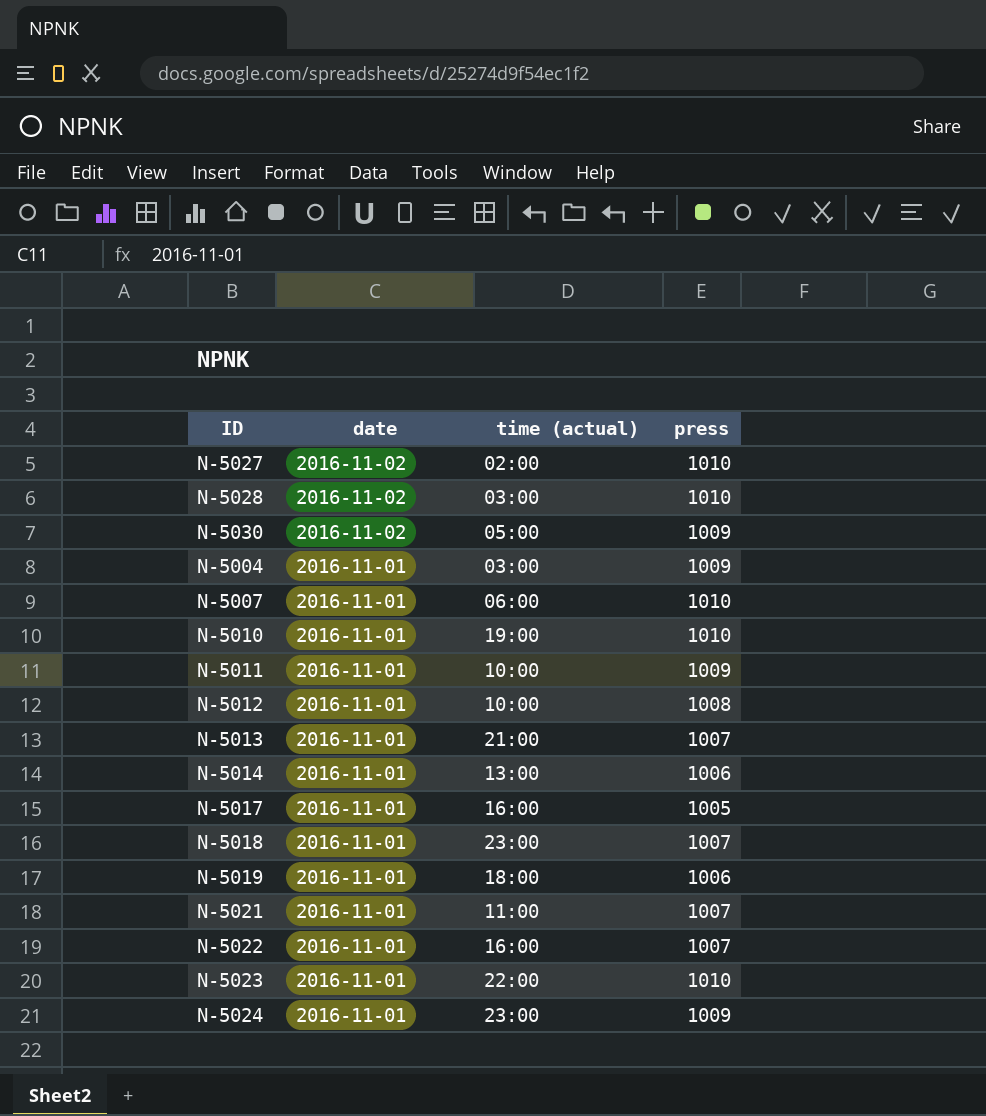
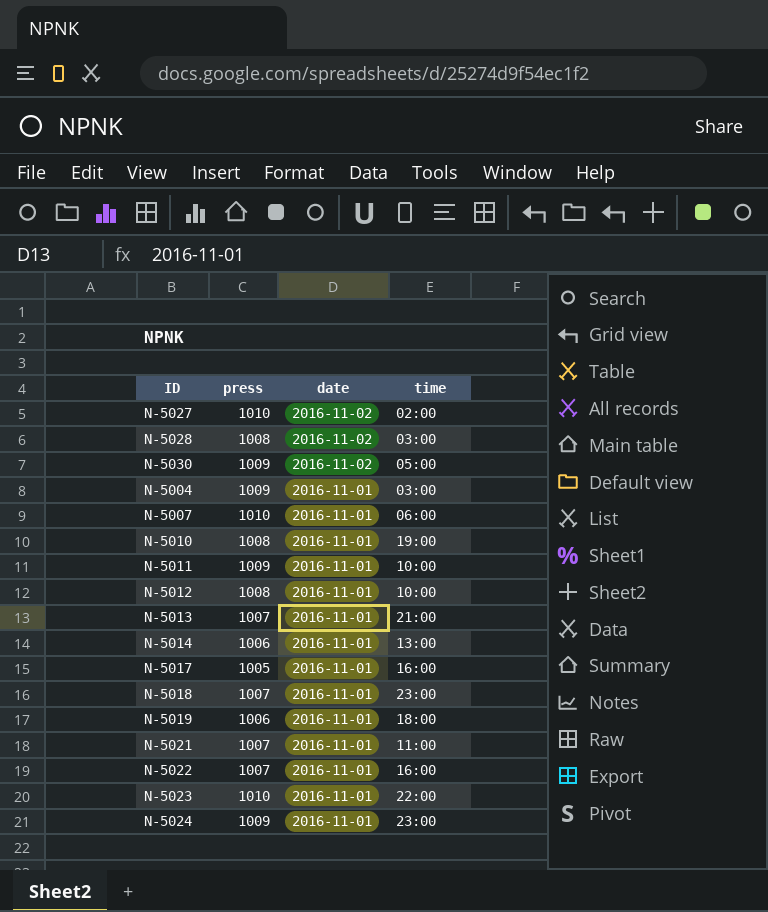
column press | position: 4 -> 2
column name: time (actual) -> time
N-5028 | press: 1010 -> 1008
N-5010 | press: 1010 -> 1008

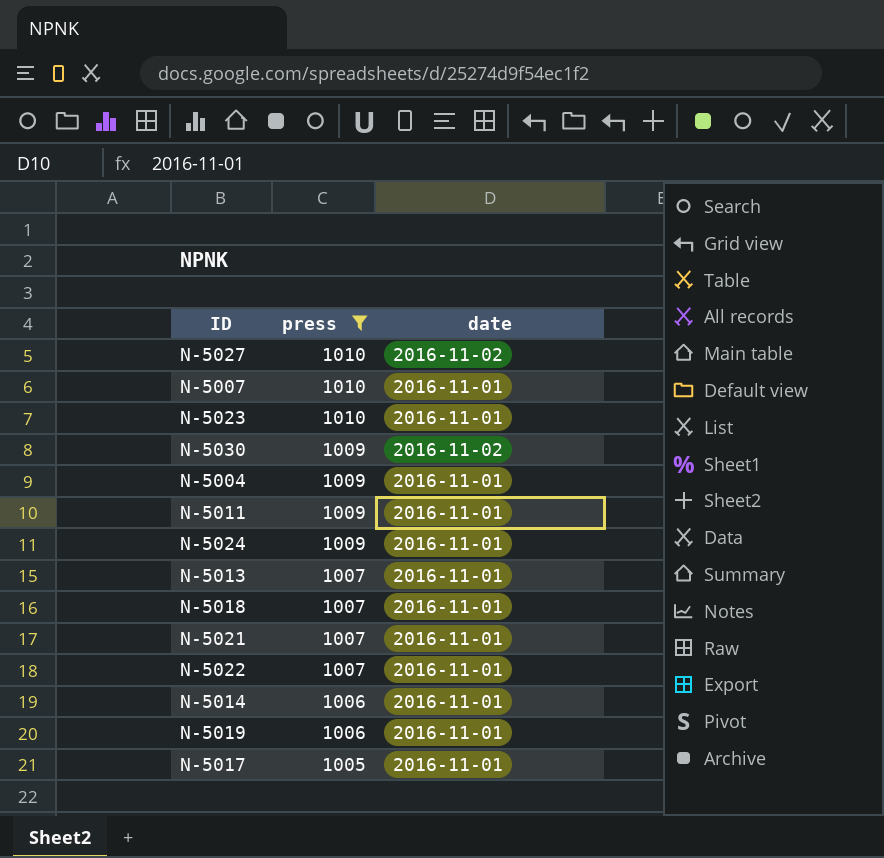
filter: none -> press != 1008
row order: date descending -> press descending
column time | position: 4 -> none

